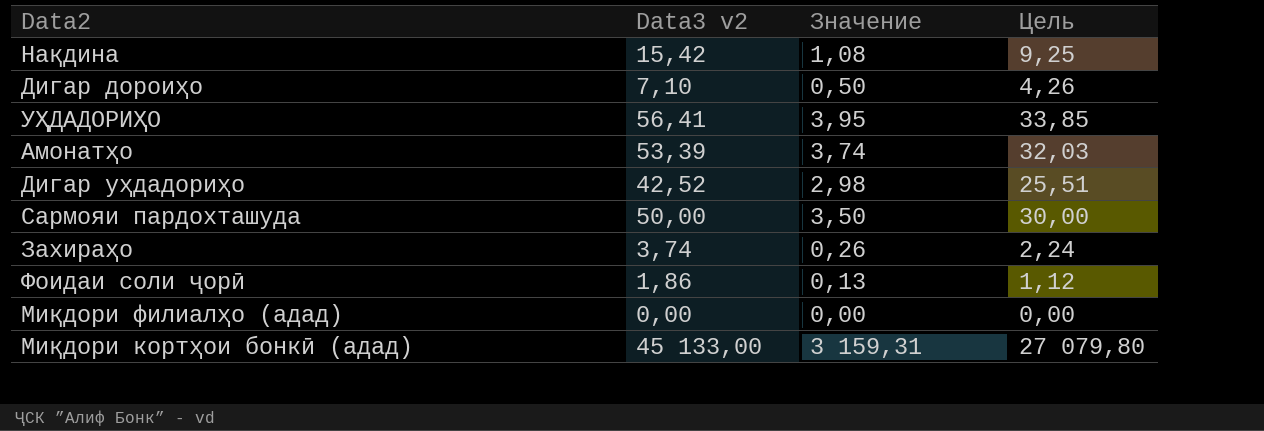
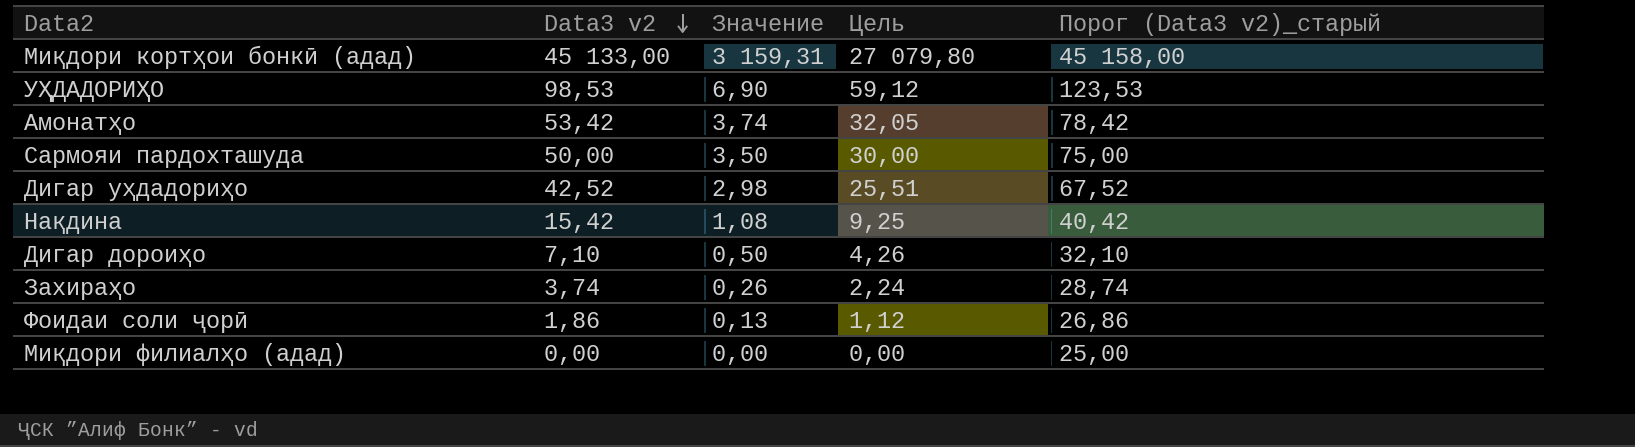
row order: none -> Data3 v2 descending
column Порог (Data3 v2)_старый | formula: none -> [Data3 v2] + 25
УҲДАДОРИҲО | Data3 v2: 56,41 -> 98,53
УҲДАДОРИҲО | Значение: 3,95 -> 6,90
УҲДАДОРИҲО | Цель: 33,85 -> 59,12
Амонатҳо | Data3 v2: 53,39 -> 53,42
Амонатҳо | Цель: 32,03 -> 32,05

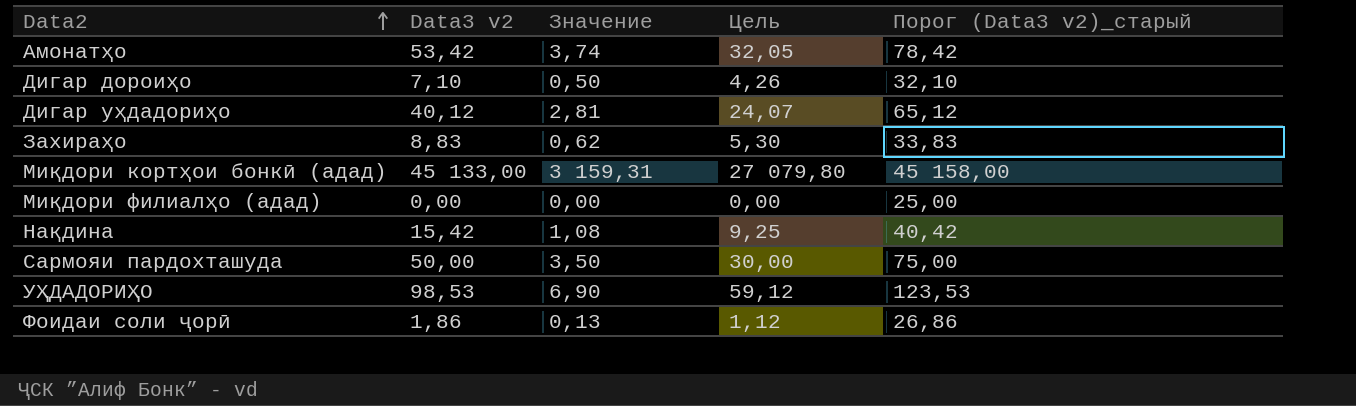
row order: Data3 v2 descending -> Data2 ascending
Дигар уҳдадориҳо | Data3 v2: 42,52 -> 40,12
Дигар уҳдадориҳо | Значение: 2,98 -> 2,81
Дигар уҳдадориҳо | Цель: 25,51 -> 24,07
Дигар уҳдадориҳо | Порог (Data3 v2)_старый: 67,52 -> 65,12
Захираҳо | Data3 v2: 3,74 -> 8,83
Захираҳо | Значение: 0,26 -> 0,62
Захираҳо | Цель: 2,24 -> 5,30
Захираҳо | Порог (Data3 v2)_старый: 28,74 -> 33,83

